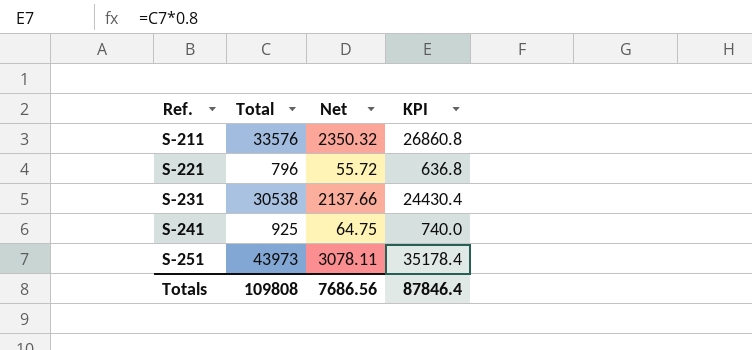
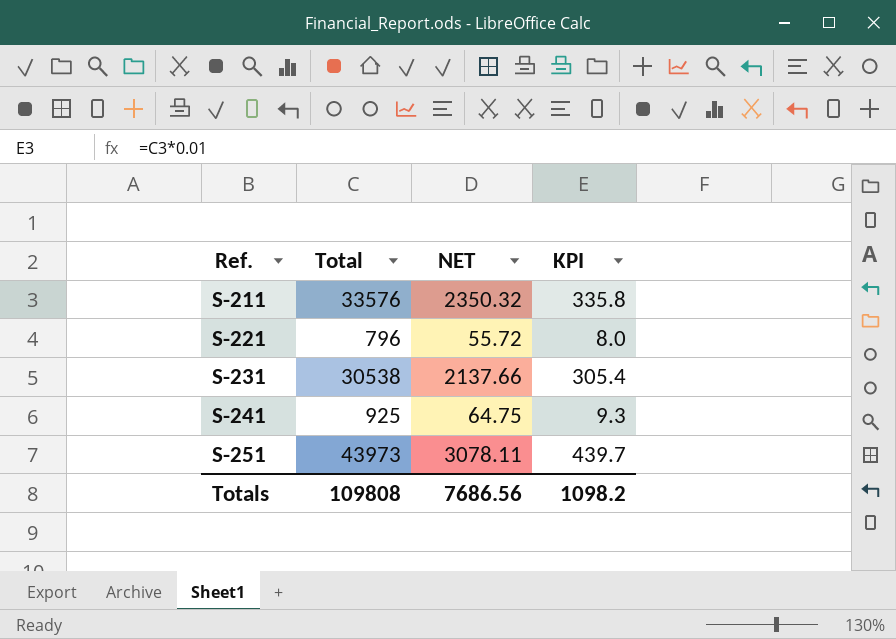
column name: Net -> NET
column KPI | formula: [Total] * 0.8 -> [Total] * 0.01
Totals | KPI: 87846.4 -> 1098.2

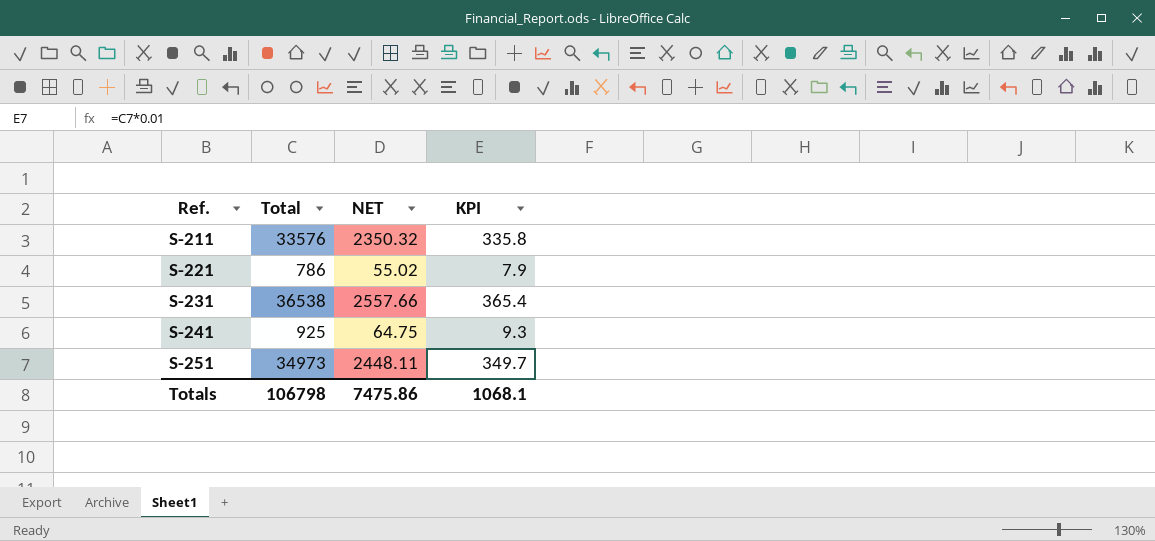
S-221 | Total: 796 -> 786
S-221 | NET: 55.72 -> 55.02
S-221 | KPI: 8.0 -> 7.9
S-231 | Total: 30538 -> 36538
S-231 | NET: 2137.66 -> 2557.66
S-231 | KPI: 305.4 -> 365.4
S-251 | Total: 43973 -> 34973
S-251 | NET: 3078.11 -> 2448.11
S-251 | KPI: 439.7 -> 349.7
Totals | Total: 109808 -> 106798
Totals | NET: 7686.56 -> 7475.86
Totals | KPI: 1098.2 -> 1068.1

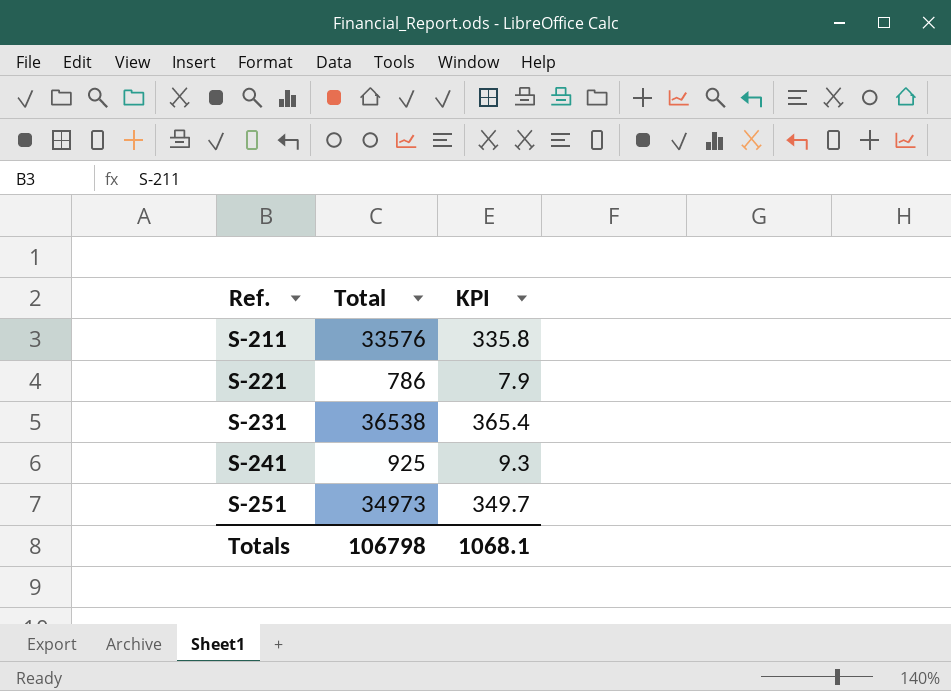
column NET | formula: [Total] * 0.07 -> none

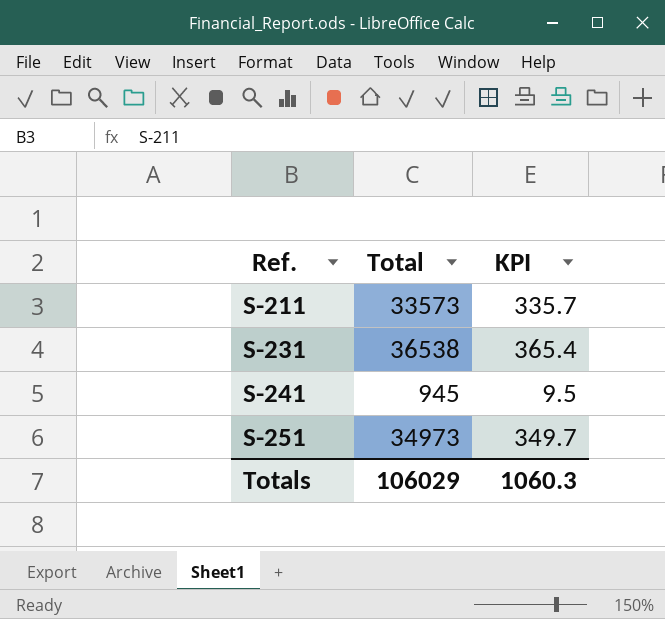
row S-221: 786 | 7.9 -> none
S-211 | Total: 33576 -> 33573
S-211 | KPI: 335.8 -> 335.7
S-241 | Total: 925 -> 945
S-241 | KPI: 9.3 -> 9.5
Totals | Total: 106798 -> 106029
Totals | KPI: 1068.1 -> 1060.3

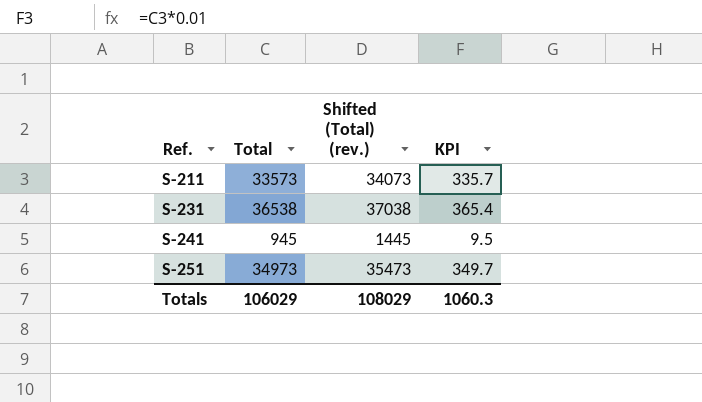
column Shifted (Total) (rev.) | formula: none -> [Total] + 500

